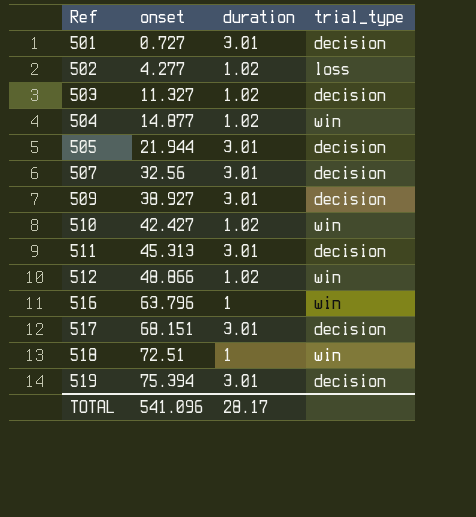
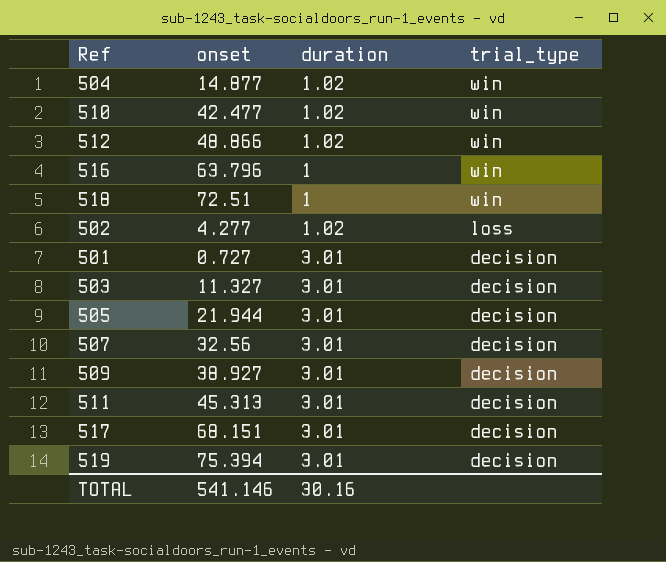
row order: Ref ascending -> trial_type descending
510 | onset: 42.427 -> 42.477
503 | duration: 1.02 -> 3.01
TOTAL | onset: 541.096 -> 541.146
TOTAL | duration: 28.17 -> 30.16

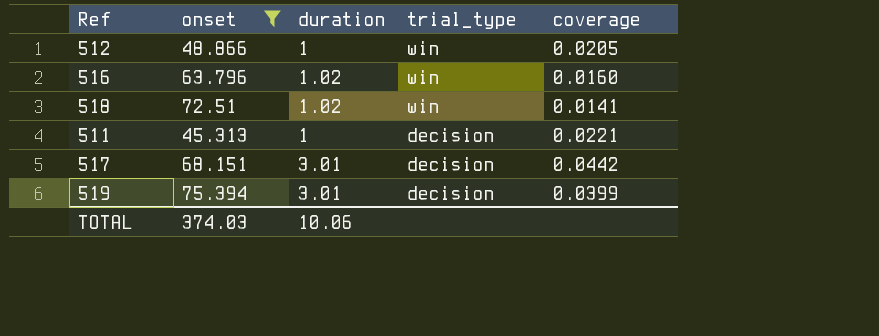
filter: none -> onset >= 45.313
column coverage | formula: none -> [duration] / [onset]
512 | duration: 1.02 -> 1
516 | duration: 1 -> 1.02
518 | duration: 1 -> 1.02
511 | duration: 3.01 -> 1
TOTAL | onset: 541.146 -> 374.03
TOTAL | duration: 30.16 -> 10.06

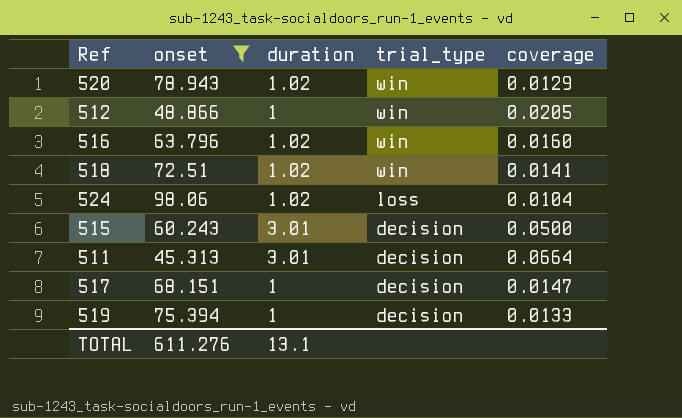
row 520: none -> 78.943 | 1.02 | win | 0.0129
row 524: none -> 98.06 | 1.02 | loss | 0.0104
row 515: none -> 60.243 | 3.01 | decision | 0.0500
511 | duration: 1 -> 3.01
511 | coverage: 0.0221 -> 0.0664
517 | duration: 3.01 -> 1
517 | coverage: 0.0442 -> 0.0147
519 | duration: 3.01 -> 1
519 | coverage: 0.0399 -> 0.0133
TOTAL | onset: 374.03 -> 611.276
TOTAL | duration: 10.06 -> 13.1

